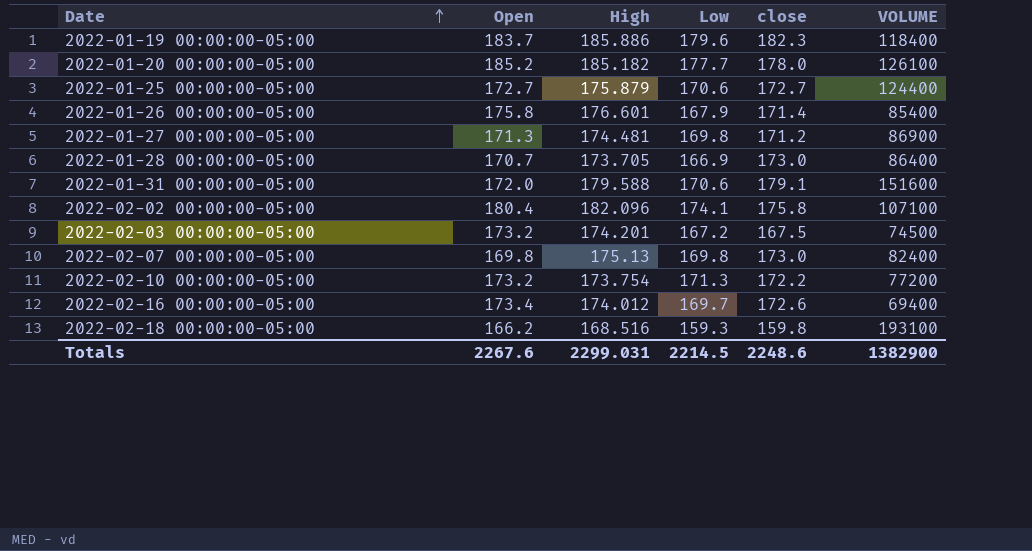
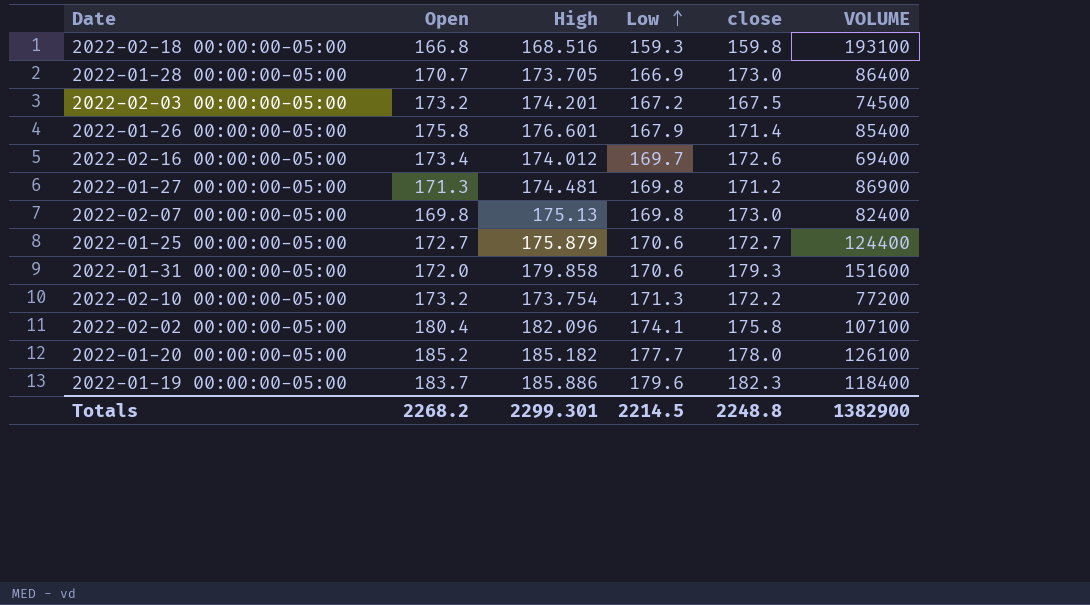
row order: Date ascending -> Low ascending
2022-02-18 00:00:00-05:00 | Open: 166.2 -> 166.8
2022-01-31 00:00:00-05:00 | High: 179.588 -> 179.858
2022-01-31 00:00:00-05:00 | close: 179.1 -> 179.3
Totals | Open: 2267.6 -> 2268.2
Totals | High: 2299.031 -> 2299.301
Totals | close: 2248.6 -> 2248.8

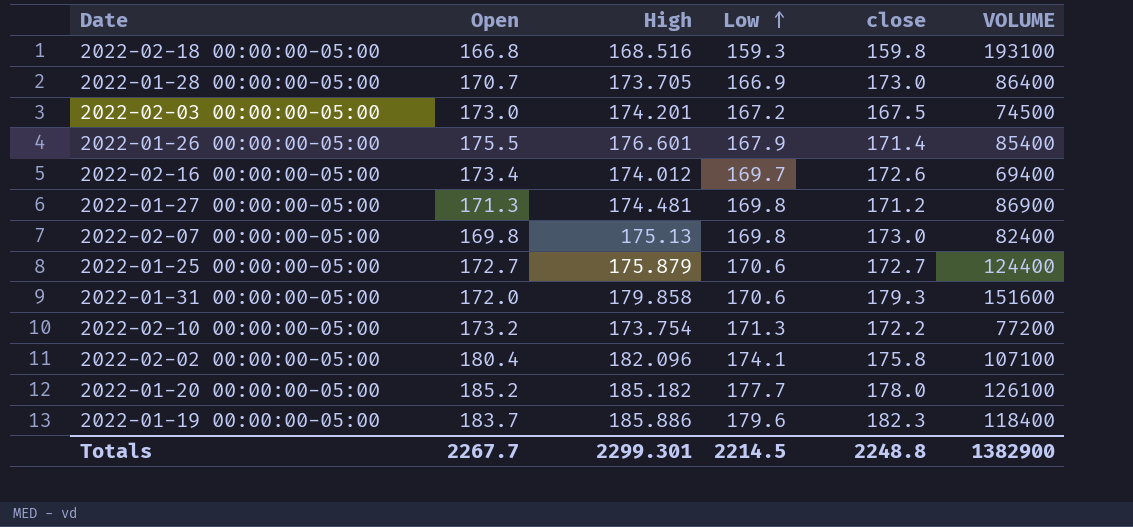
2022-02-03 00:00:00-05:00 | Open: 173.2 -> 173.0
2022-01-26 00:00:00-05:00 | Open: 175.8 -> 175.5
Totals | Open: 2268.2 -> 2267.7

